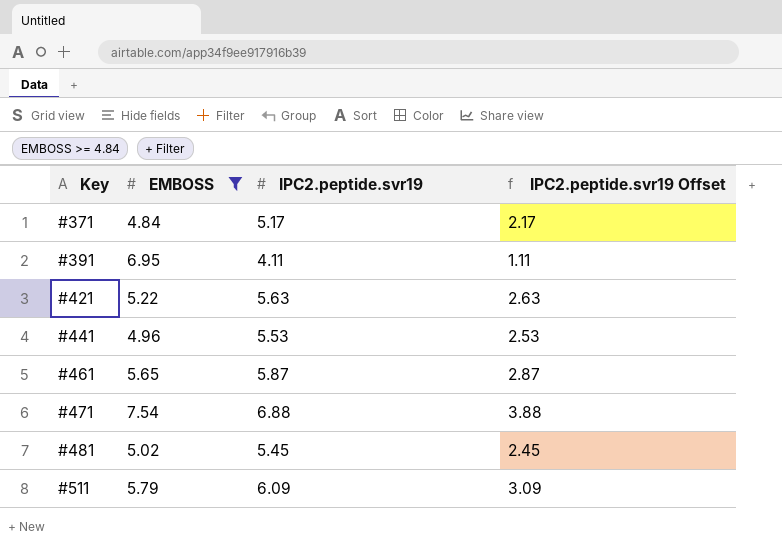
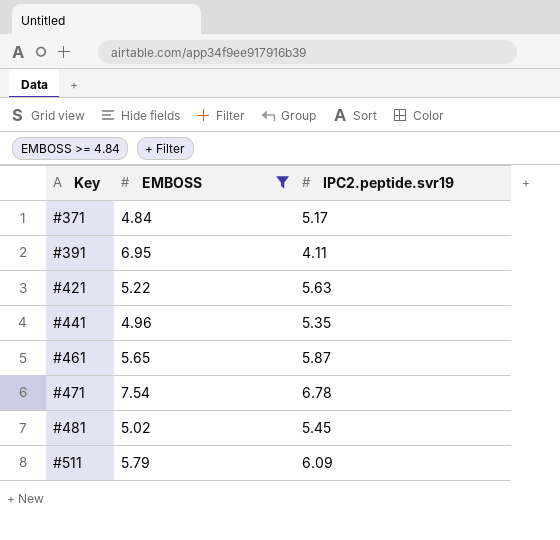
column IPC2.peptide.svr19 Offset | formula: [IPC2.peptide.svr19] - 3 -> none
#441 | IPC2.peptide.svr19: 5.53 -> 5.35
#471 | IPC2.peptide.svr19: 6.88 -> 6.78

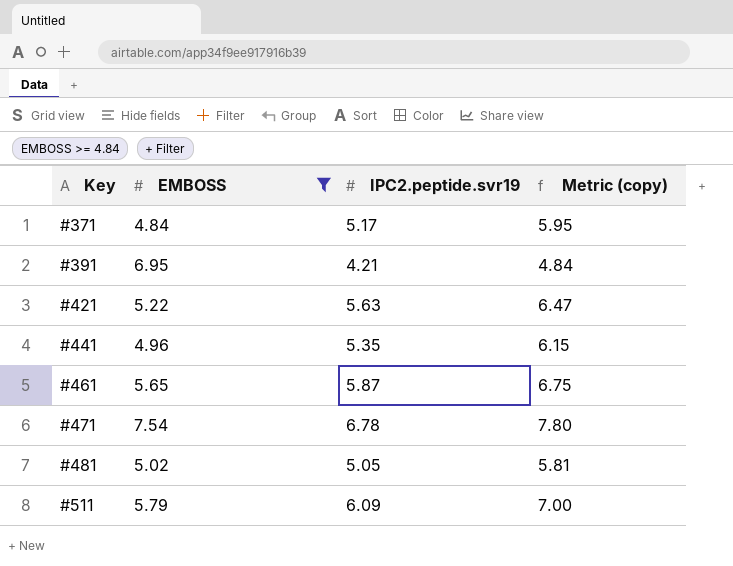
column Metric (copy) | formula: none -> [IPC2.peptide.svr19] * 1.15
#391 | IPC2.peptide.svr19: 4.11 -> 4.21
#481 | IPC2.peptide.svr19: 5.45 -> 5.05

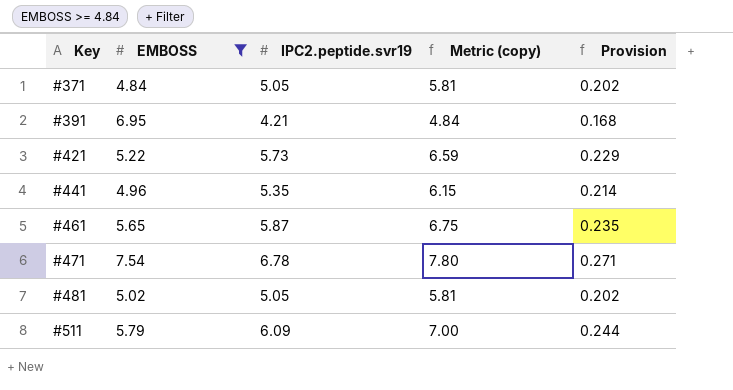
column Provision | formula: none -> [IPC2.peptide.svr19] * 0.04
#371 | IPC2.peptide.svr19: 5.17 -> 5.05
#371 | Metric (copy): 5.95 -> 5.81
#421 | IPC2.peptide.svr19: 5.63 -> 5.73
#421 | Metric (copy): 6.47 -> 6.59

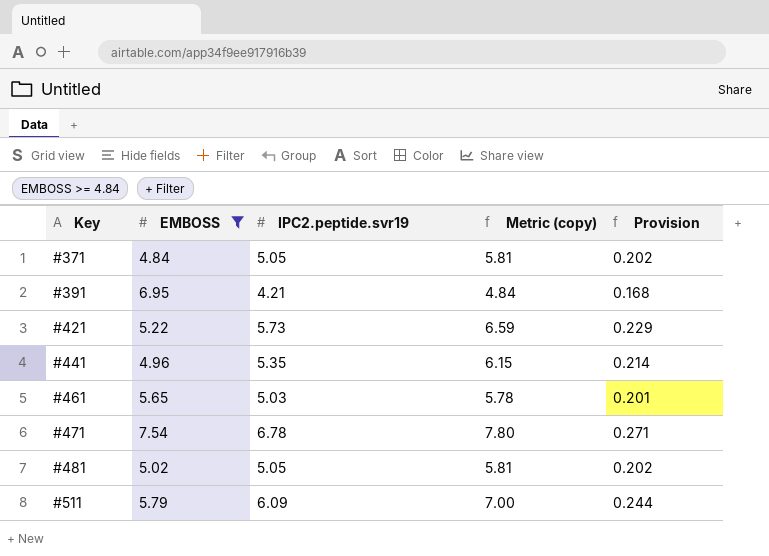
#461 | IPC2.peptide.svr19: 5.87 -> 5.03
#461 | Metric (copy): 6.75 -> 5.78
#461 | Provision: 0.235 -> 0.201

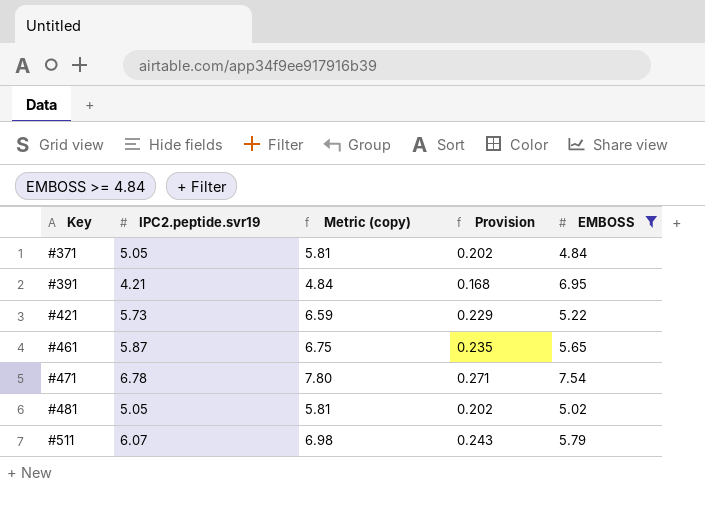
column EMBOSS | position: 2 -> 5
row #441: 4.96 | 5.35 | 6.15 | 0.214 -> none
#461 | IPC2.peptide.svr19: 5.03 -> 5.87
#461 | Metric (copy): 5.78 -> 6.75
#461 | Provision: 0.201 -> 0.235
#511 | IPC2.peptide.svr19: 6.09 -> 6.07
#511 | Metric (copy): 7.00 -> 6.98
#511 | Provision: 0.244 -> 0.243

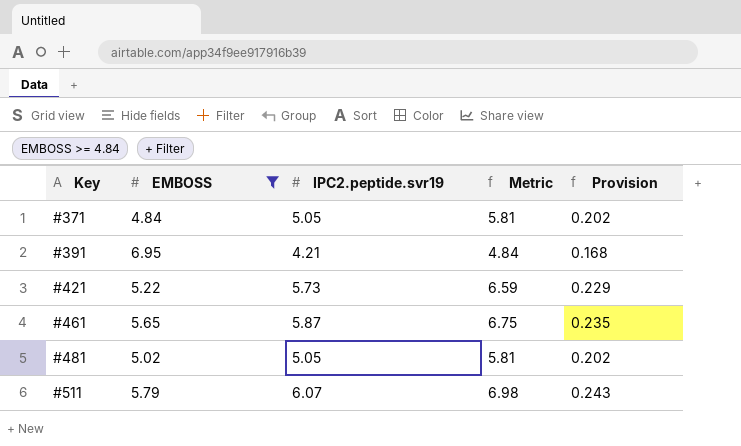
column EMBOSS | position: 5 -> 2
column name: Metric (copy) -> Metric
row #471: 6.78 | 7.80 | 0.271 | 7.54 -> none

